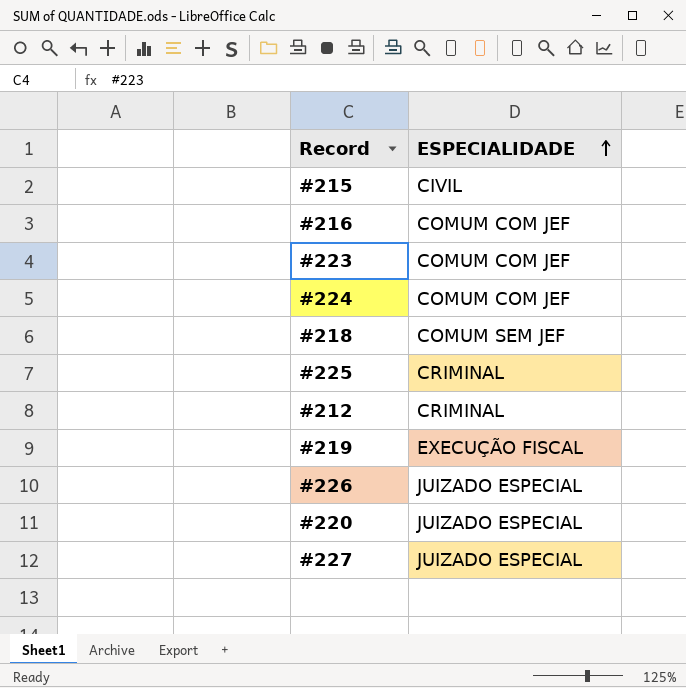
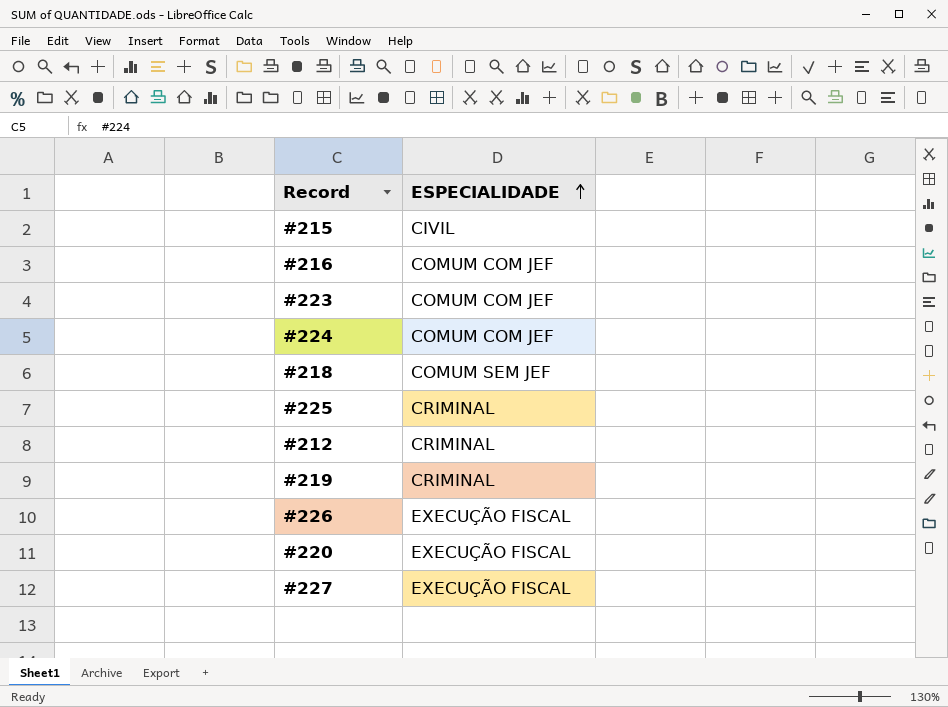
#219 | ESPECIALIDADE: EXECUÇÃO FISCAL -> CRIMINAL
#226 | ESPECIALIDADE: JUIZADO ESPECIAL -> EXECUÇÃO FISCAL
#220 | ESPECIALIDADE: JUIZADO ESPECIAL -> EXECUÇÃO FISCAL
#227 | ESPECIALIDADE: JUIZADO ESPECIAL -> EXECUÇÃO FISCAL

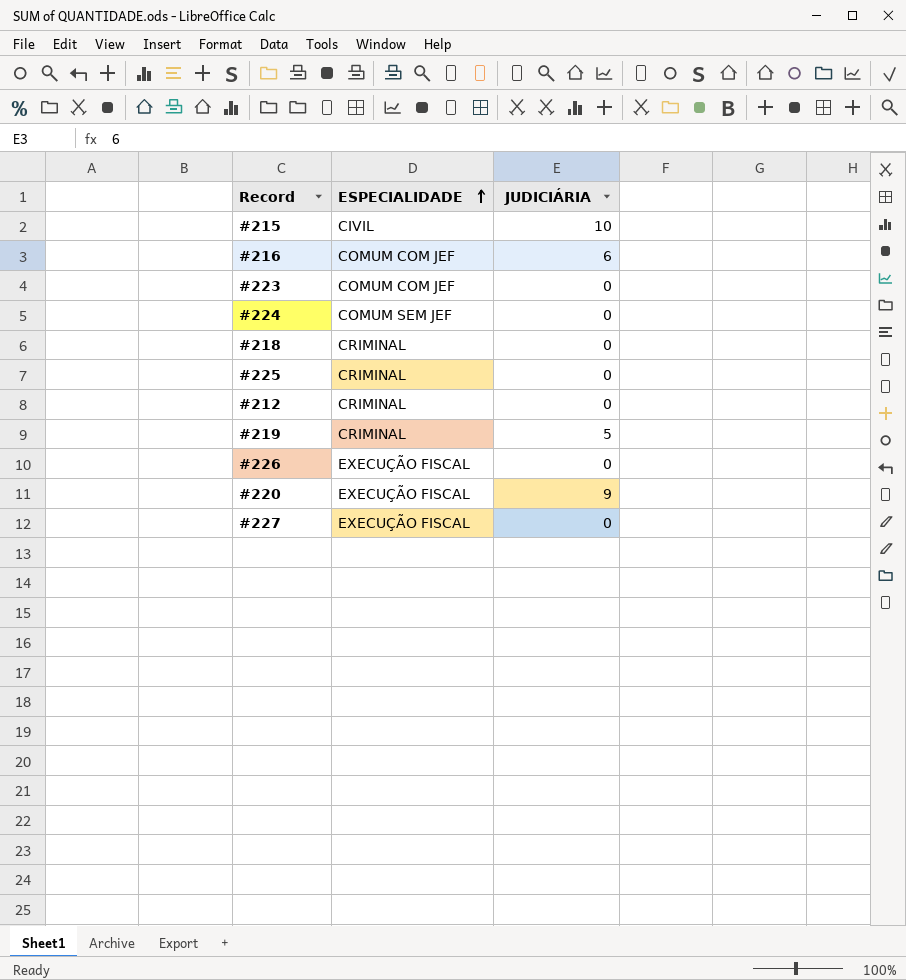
column JUDICIÁRIA | position: none -> 3
#224 | ESPECIALIDADE: COMUM COM JEF -> COMUM SEM JEF
#218 | ESPECIALIDADE: COMUM SEM JEF -> CRIMINAL

